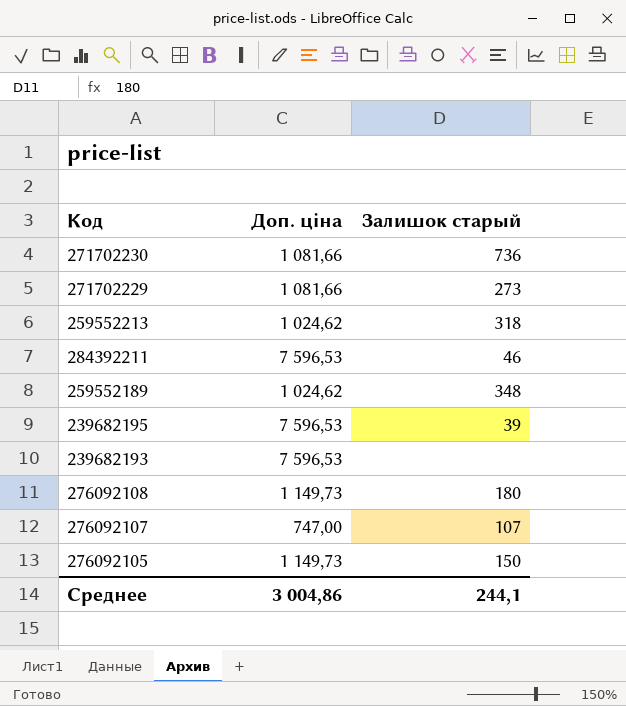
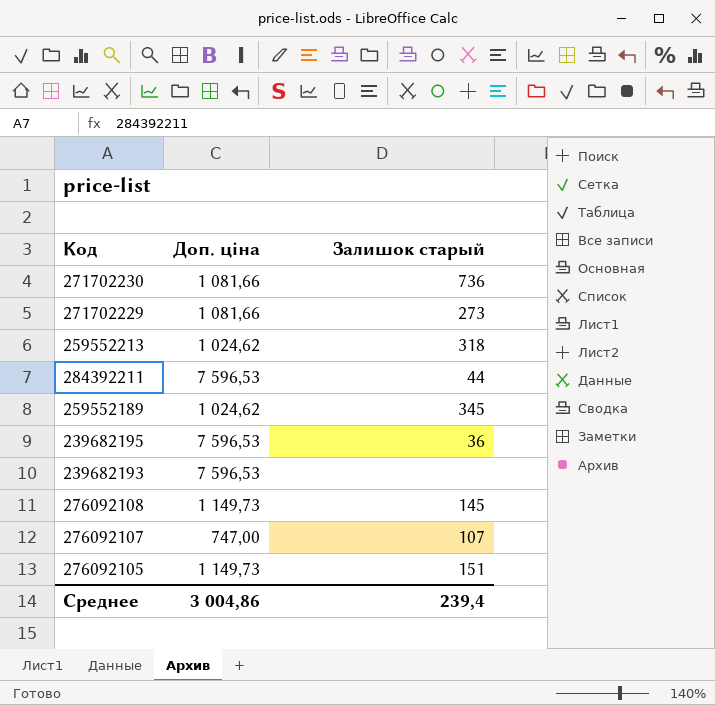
284392211 | Залишок старый: 46 -> 44
259552189 | Залишок старый: 348 -> 345
239682195 | Залишок старый: 39 -> 36
276092108 | Залишок старый: 180 -> 145
276092105 | Залишок старый: 150 -> 151
Среднее | Залишок старый: 244,1 -> 239,4

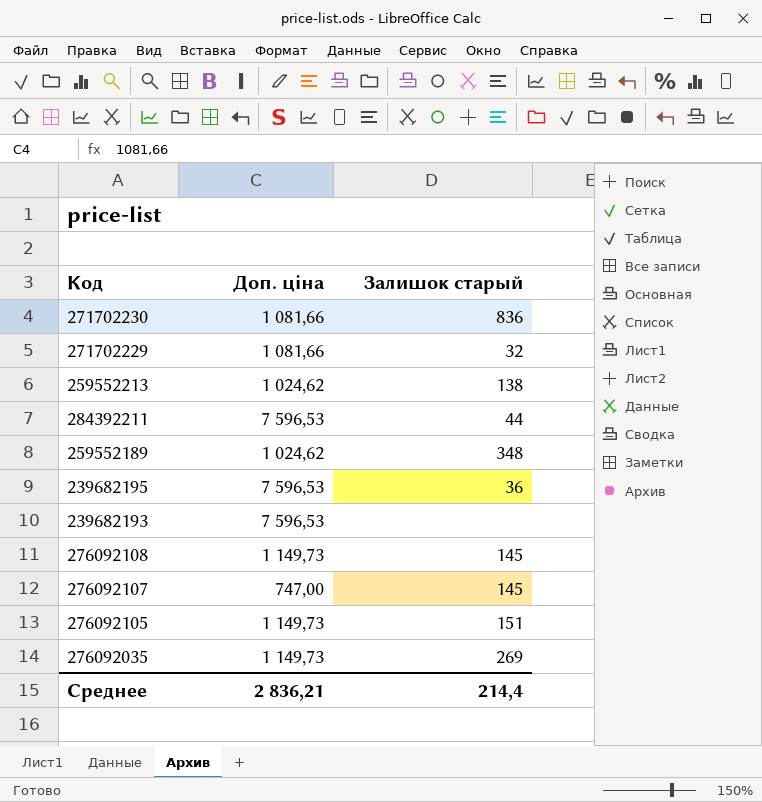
271702230 | Залишок старый: 736 -> 836
271702229 | Залишок старый: 273 -> 32
259552213 | Залишок старый: 318 -> 138
259552189 | Залишок старый: 345 -> 348
276092107 | Залишок старый: 107 -> 145
row 276092035: none -> 1 149,73 | 269
Среднее | Доп. ціна: 3 004,86 -> 2 836,21
Среднее | Залишок старый: 239,4 -> 214,4

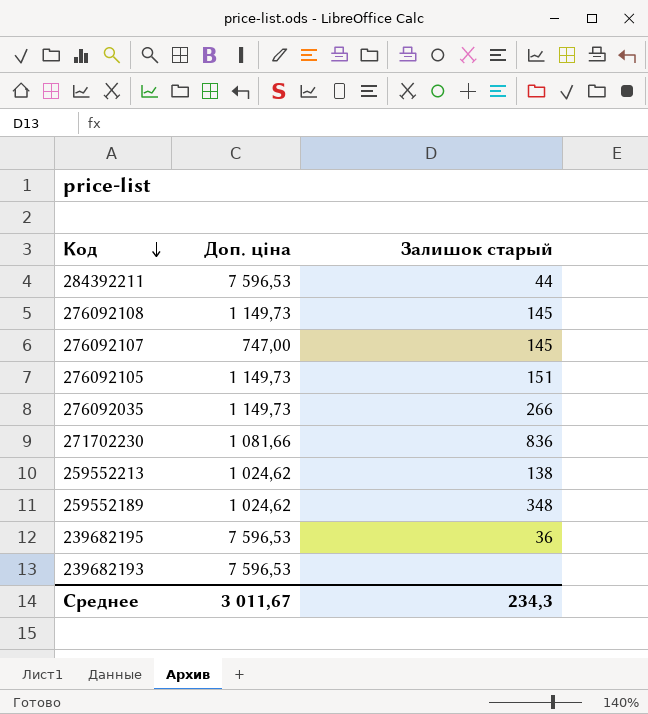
row order: none -> Код descending
row 271702229: 1 081,66 | 32 -> none
276092035 | Залишок старый: 269 -> 266
Среднее | Доп. ціна: 2 836,21 -> 3 011,67
Среднее | Залишок старый: 214,4 -> 234,3

